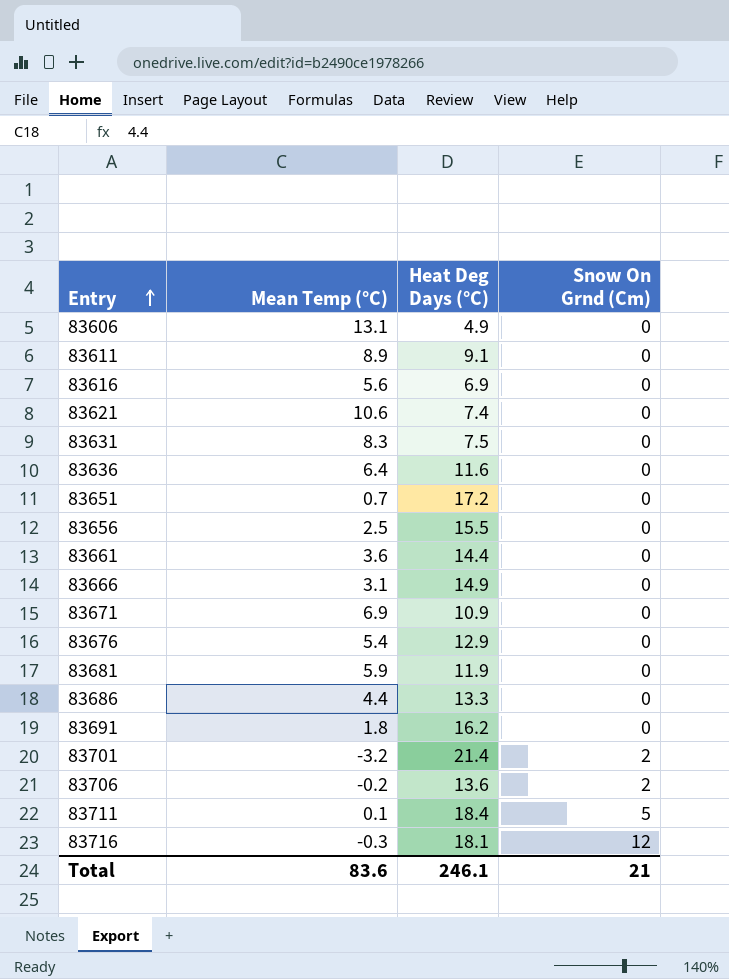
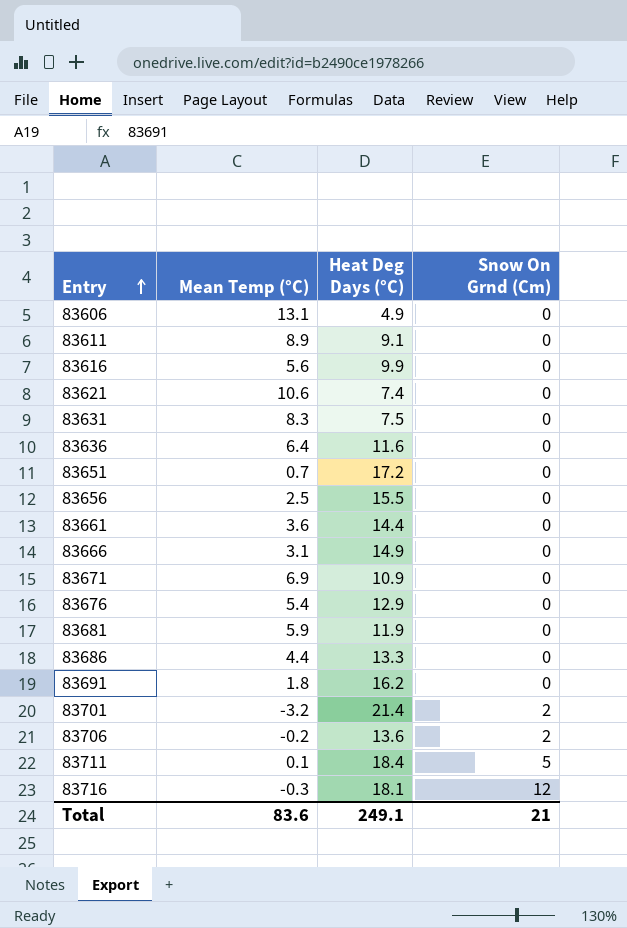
83616 | Heat Deg Days (°C): 6.9 -> 9.9
Total | Heat Deg Days (°C): 246.1 -> 249.1

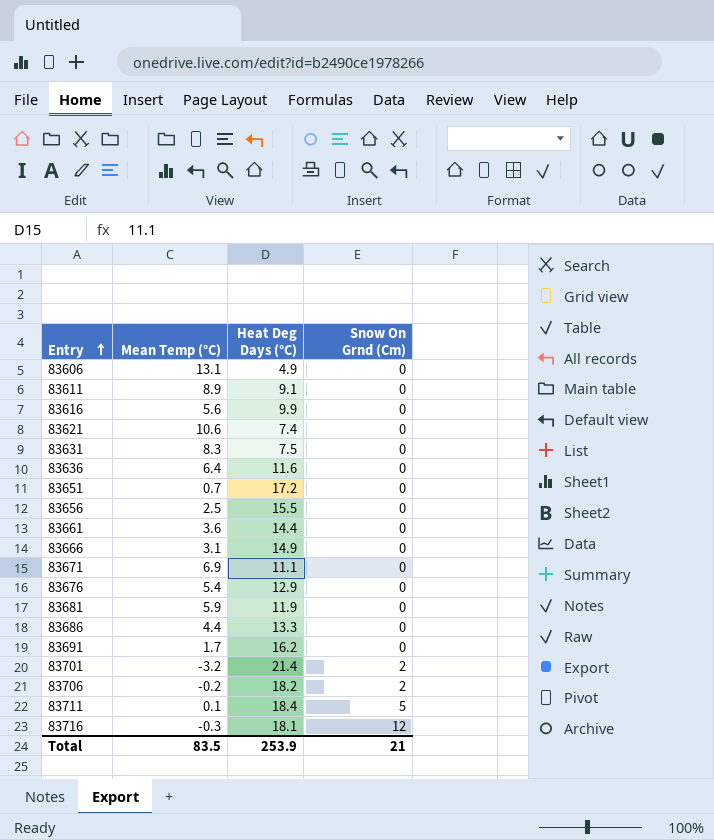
83671 | Heat Deg Days (°C): 10.9 -> 11.1
83691 | Mean Temp (°C): 1.8 -> 1.7
83706 | Heat Deg Days (°C): 13.6 -> 18.2
Total | Mean Temp (°C): 83.6 -> 83.5
Total | Heat Deg Days (°C): 249.1 -> 253.9

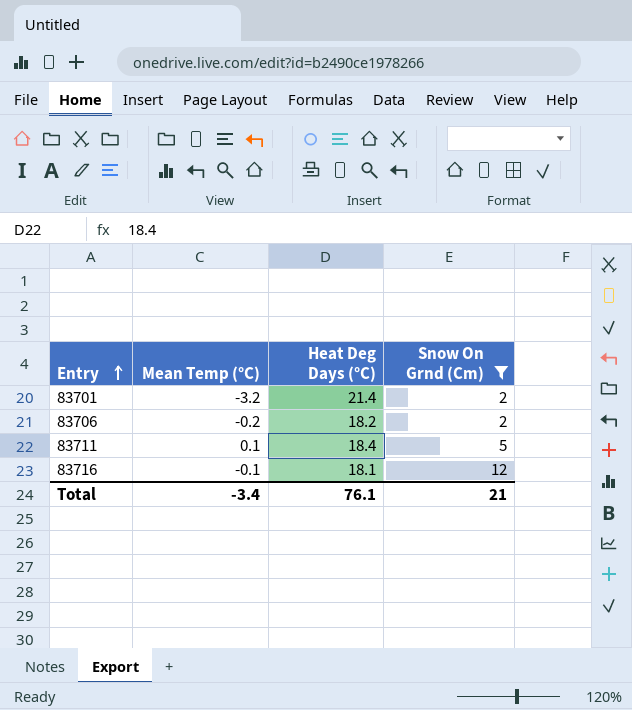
filter: none -> Snow On Grnd (Cm) != 0
83716 | Mean Temp (°C): -0.3 -> -0.1
Total | Mean Temp (°C): 83.5 -> -3.4
Total | Heat Deg Days (°C): 253.9 -> 76.1

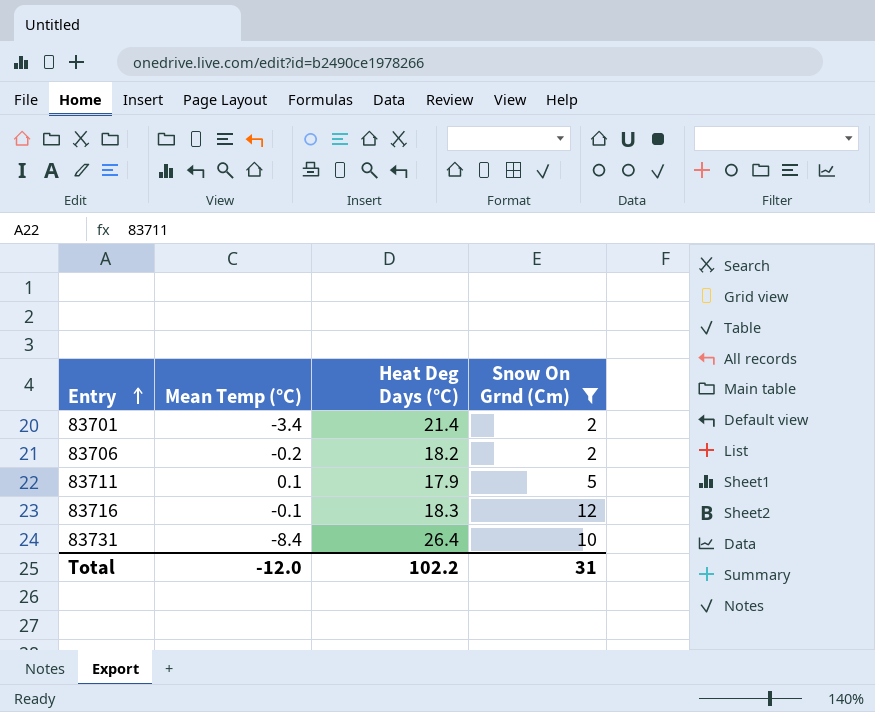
83701 | Mean Temp (°C): -3.2 -> -3.4
83711 | Heat Deg Days (°C): 18.4 -> 17.9
83716 | Heat Deg Days (°C): 18.1 -> 18.3
row 83731: none -> -8.4 | 26.4 | 10
Total | Mean Temp (°C): -3.4 -> -12.0
Total | Heat Deg Days (°C): 76.1 -> 102.2
Total | Snow On Grnd (Cm): 21 -> 31

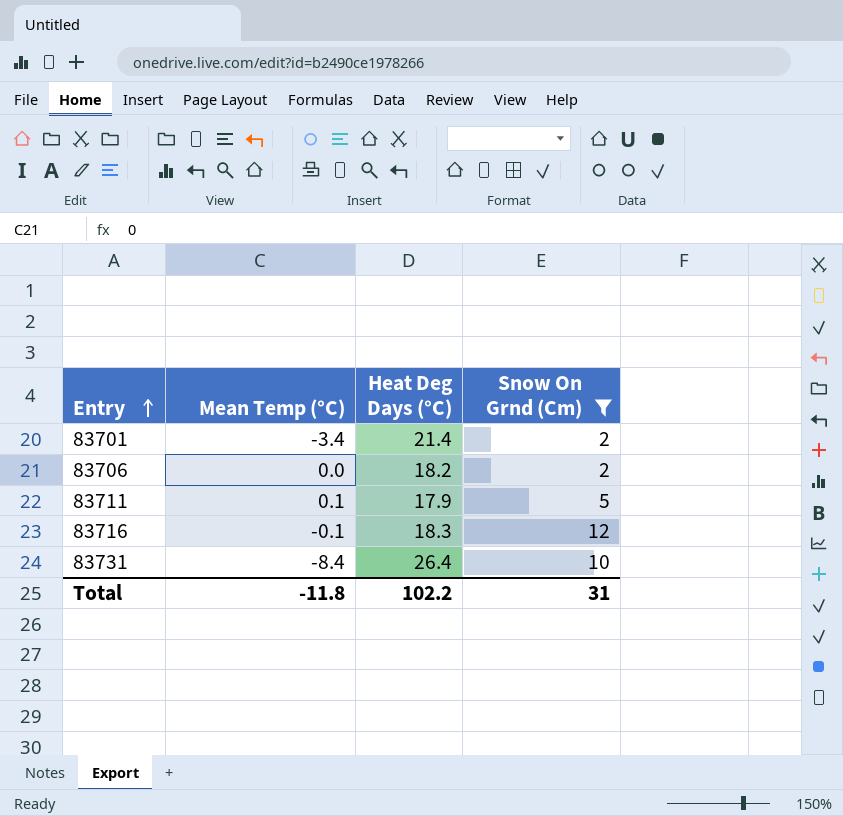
83706 | Mean Temp (°C): -0.2 -> 0.0
Total | Mean Temp (°C): -12.0 -> -11.8

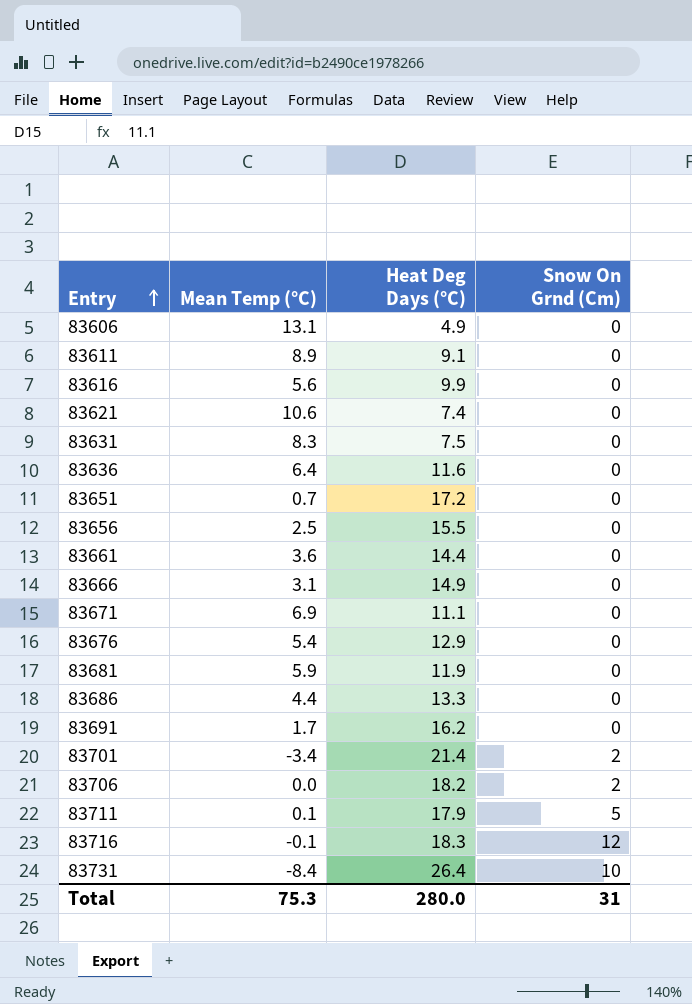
filter: Snow On Grnd (Cm) != 0 -> none
Total | Mean Temp (°C): -11.8 -> 75.3
Total | Heat Deg Days (°C): 102.2 -> 280.0

